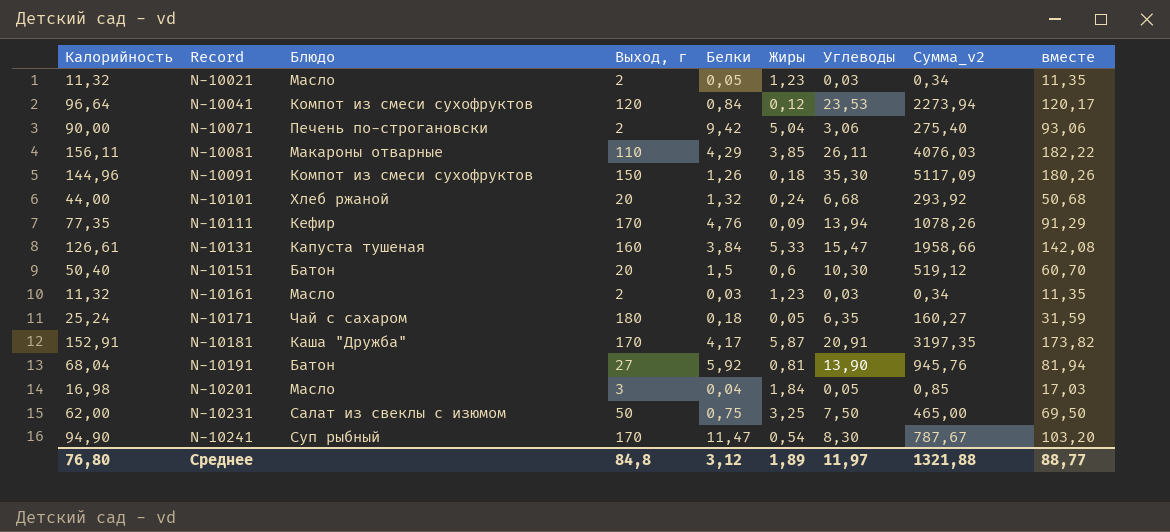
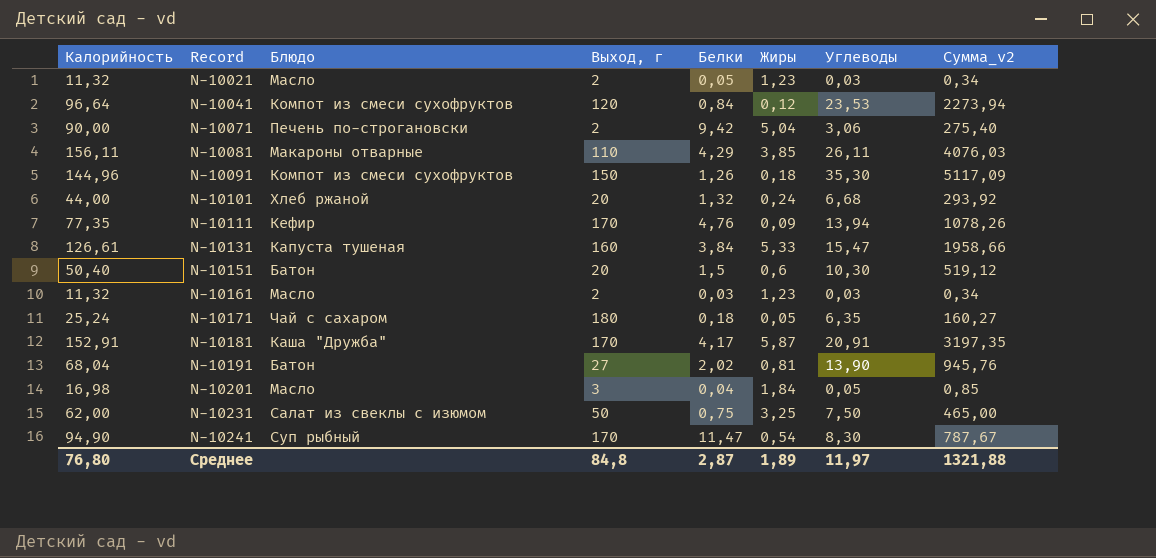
column вместе | formula: [Калорийность] + [Углеводы] -> none
N-10191 | Белки: 5,92 -> 2,02
Среднее | Белки: 3,12 -> 2,87

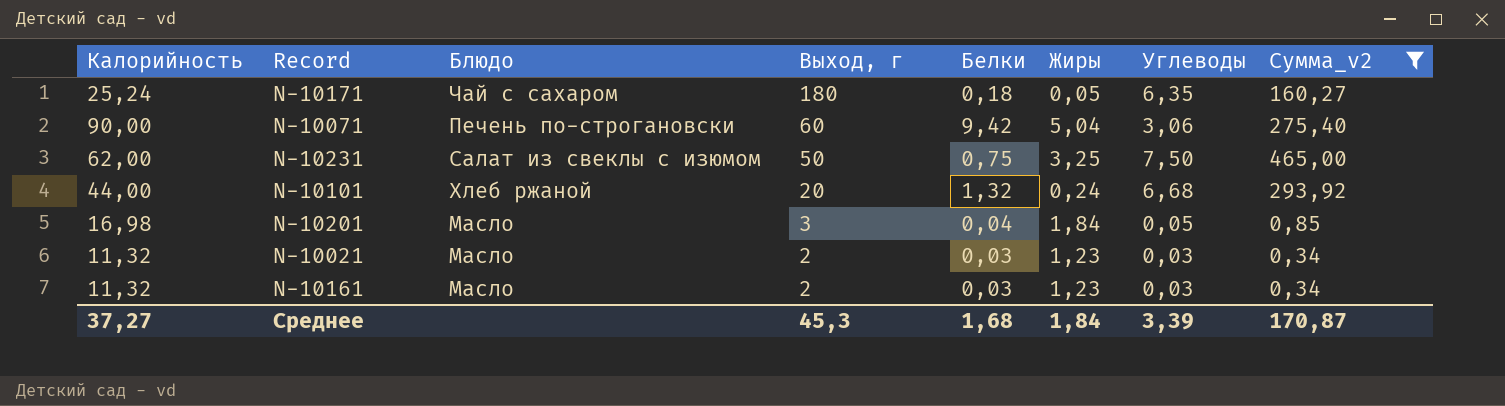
filter: none -> Сумма_v2 <= 465,00
row order: Record ascending -> Выход, г descending
N-10071 | Выход, г: 2 -> 60
N-10021 | Белки: 0,05 -> 0,03
Среднее | Калорийность: 76,80 -> 37,27
Среднее | Выход, г: 84,8 -> 45,3
Среднее | Белки: 2,87 -> 1,68
Среднее | Жиры: 1,89 -> 1,84
Среднее | Углеводы: 11,97 -> 3,39
Среднее | Сумма_v2: 1321,88 -> 170,87

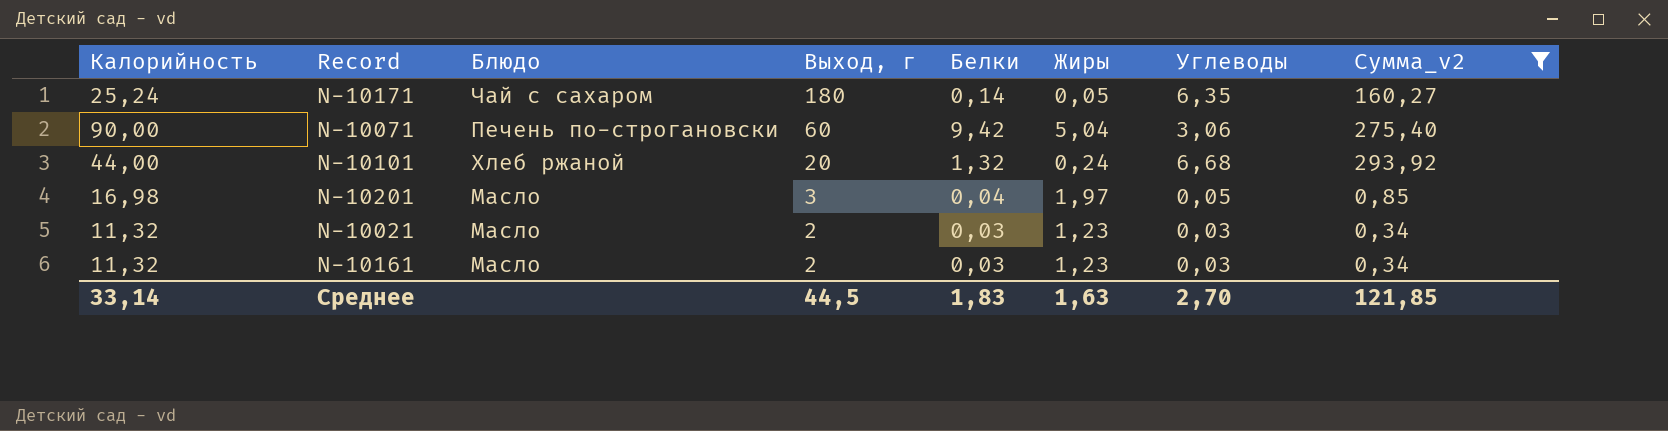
row N-10231: 62,00 | Салат из свеклы с изюмом | 50 | 0,75 | 3,25 | 7,50 | 465,00 -> none
N-10171 | Белки: 0,18 -> 0,14
N-10201 | Жиры: 1,84 -> 1,97
Среднее | Калорийность: 37,27 -> 33,14
Среднее | Выход, г: 45,3 -> 44,5
Среднее | Белки: 1,68 -> 1,83
Среднее | Жиры: 1,84 -> 1,63
Среднее | Углеводы: 3,39 -> 2,70
Среднее | Сумма_v2: 170,87 -> 121,85

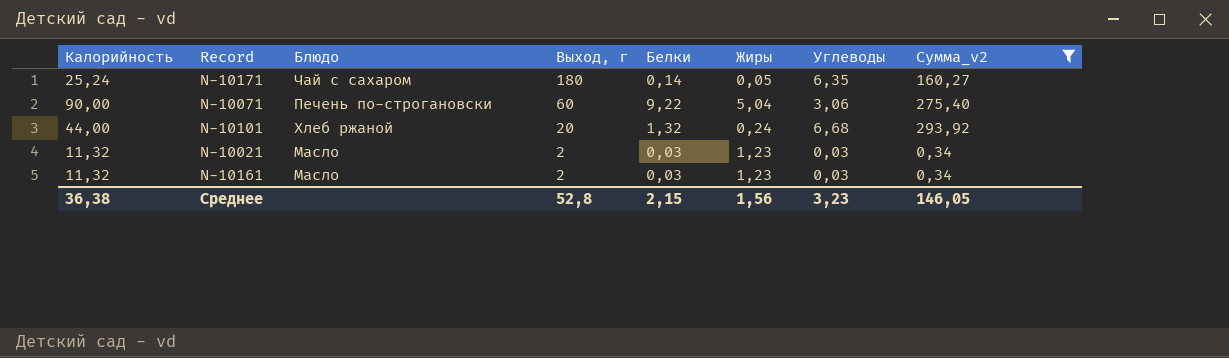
row N-10201: 16,98 | Масло | 3 | 0,04 | 1,97 | 0,05 | 0,85 -> none
N-10071 | Белки: 9,42 -> 9,22
Среднее | Калорийность: 33,14 -> 36,38
Среднее | Выход, г: 44,5 -> 52,8
Среднее | Белки: 1,83 -> 2,15
Среднее | Жиры: 1,63 -> 1,56
Среднее | Углеводы: 2,70 -> 3,23
Среднее | Сумма_v2: 121,85 -> 146,05

